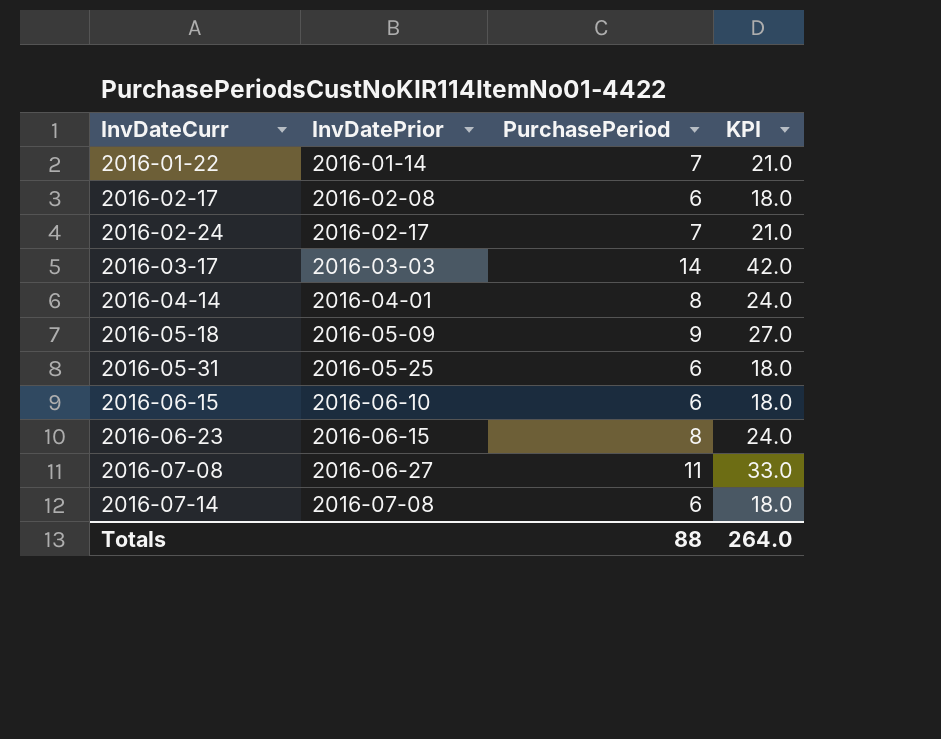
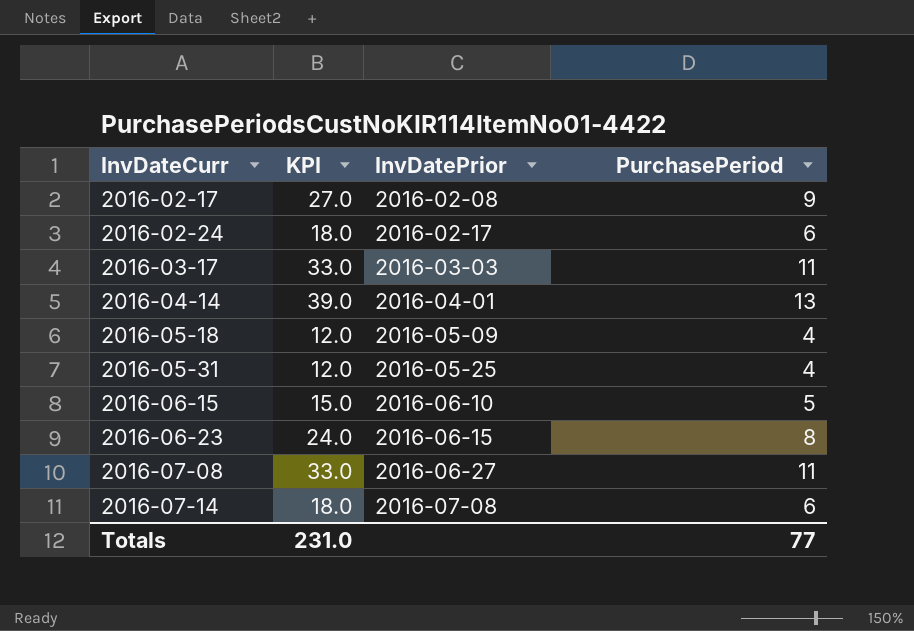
column KPI | position: 4 -> 2
row 2016-01-22: 2016-01-14 | 7 | 21.0 -> none
2016-02-17 | KPI: 18.0 -> 27.0
2016-02-17 | PurchasePeriod: 6 -> 9
2016-02-24 | KPI: 21.0 -> 18.0
2016-02-24 | PurchasePeriod: 7 -> 6
2016-03-17 | KPI: 42.0 -> 33.0
2016-03-17 | PurchasePeriod: 14 -> 11
2016-04-14 | KPI: 24.0 -> 39.0
2016-04-14 | PurchasePeriod: 8 -> 13
2016-05-18 | KPI: 27.0 -> 12.0
2016-05-18 | PurchasePeriod: 9 -> 4
2016-05-31 | KPI: 18.0 -> 12.0
2016-05-31 | PurchasePeriod: 6 -> 4
2016-06-15 | KPI: 18.0 -> 15.0
2016-06-15 | PurchasePeriod: 6 -> 5
Totals | KPI: 264.0 -> 231.0
Totals | PurchasePeriod: 88 -> 77

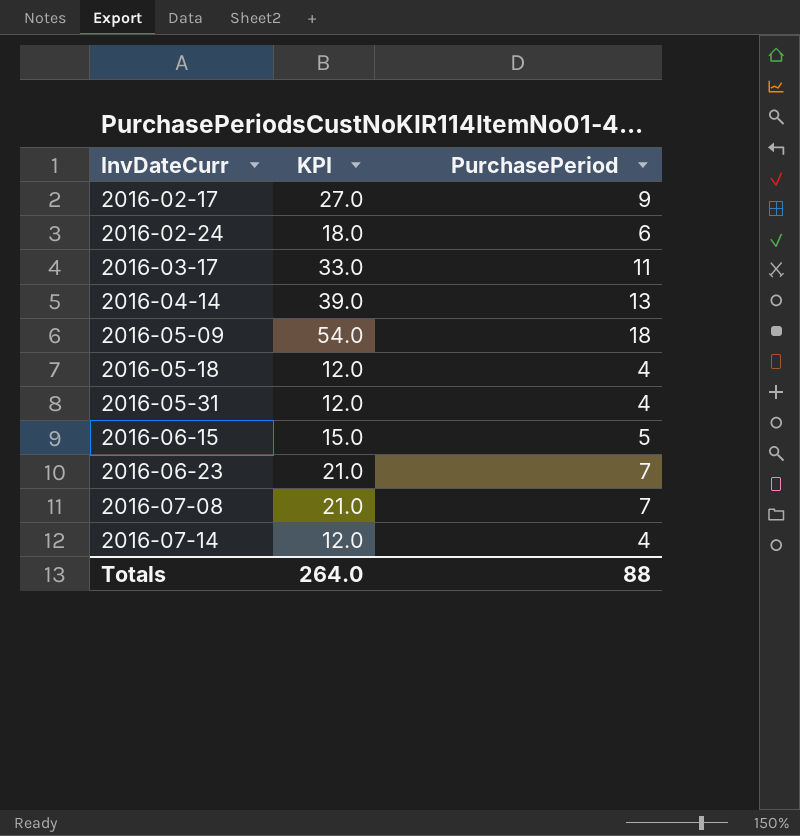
column InvDatePrior | position: 3 -> none
row 2016-05-09: none -> 54.0 | 18
2016-06-23 | KPI: 24.0 -> 21.0
2016-06-23 | PurchasePeriod: 8 -> 7
2016-07-08 | KPI: 33.0 -> 21.0
2016-07-08 | PurchasePeriod: 11 -> 7
2016-07-14 | KPI: 18.0 -> 12.0
2016-07-14 | PurchasePeriod: 6 -> 4
Totals | KPI: 231.0 -> 264.0
Totals | PurchasePeriod: 77 -> 88

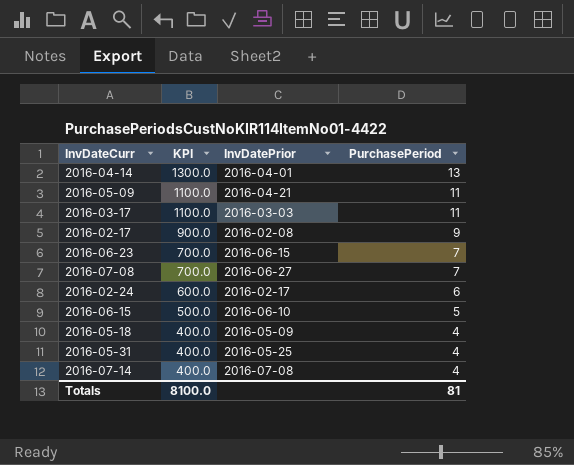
row order: InvDateCurr ascending -> KPI descending
column KPI | formula: [PurchasePeriod] * 3 -> [PurchasePeriod] * 100
column InvDatePrior | position: none -> 3
2016-05-09 | PurchasePeriod: 18 -> 11
Totals | KPI: 264.0 -> 8100.0
Totals | PurchasePeriod: 88 -> 81

